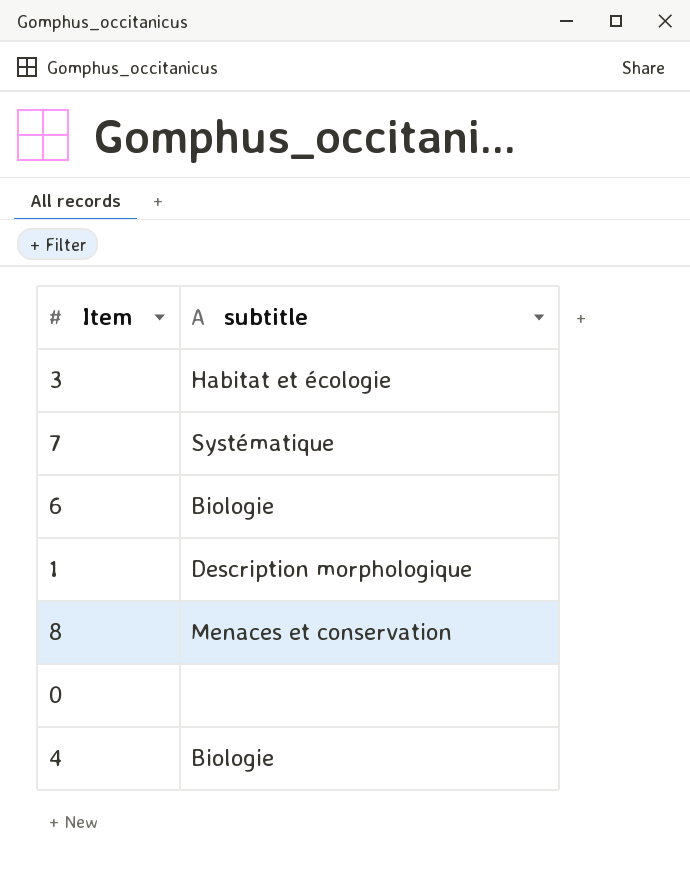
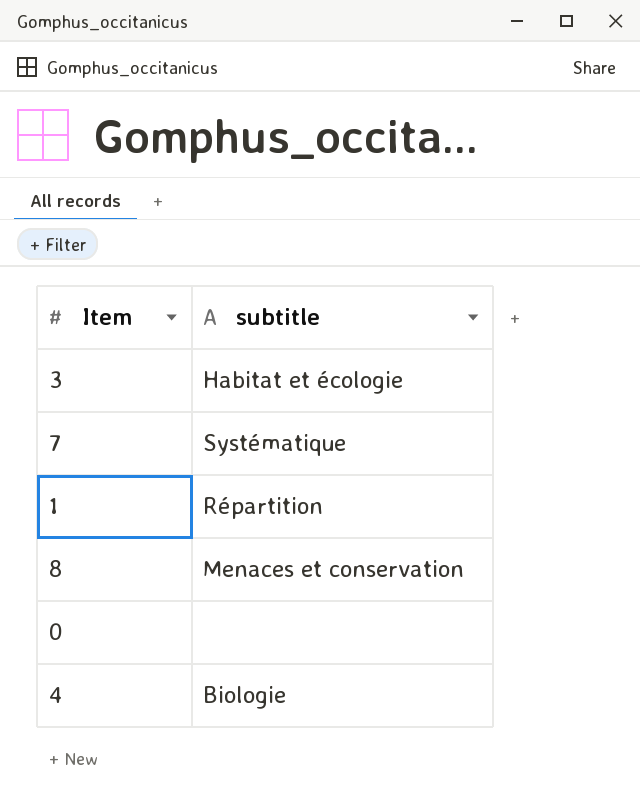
row 6: Biologie -> none
1 | subtitle: Description morphologique -> Répartition

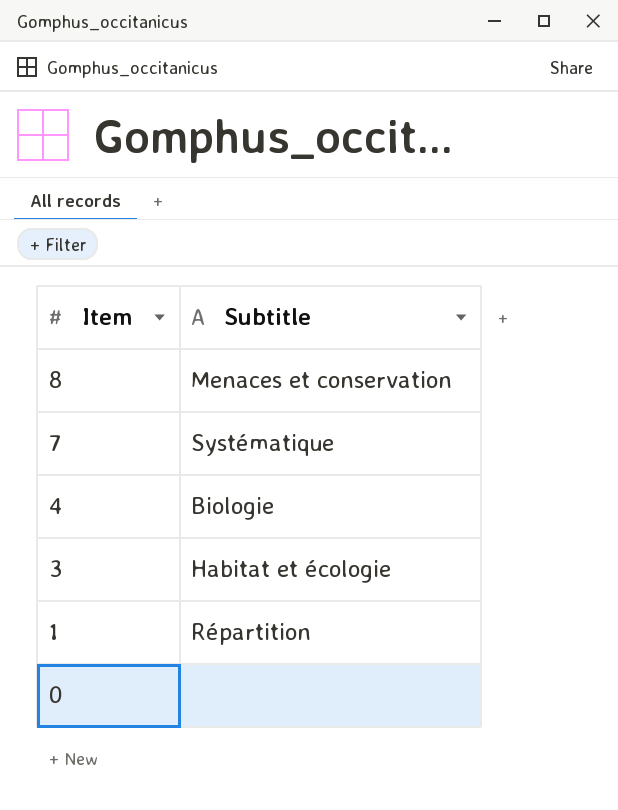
row order: none -> Item descending
column name: subtitle -> Subtitle

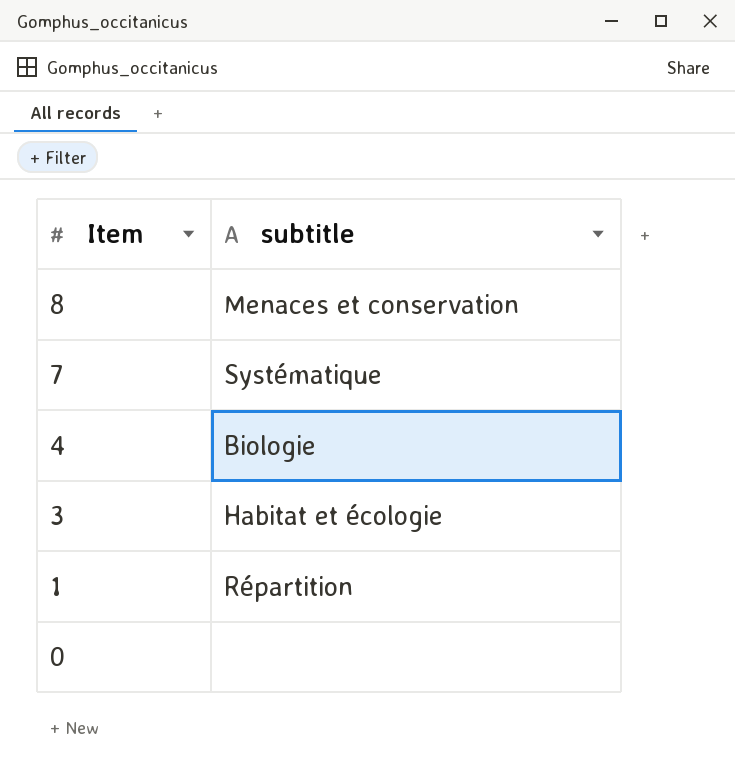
column name: Subtitle -> subtitle

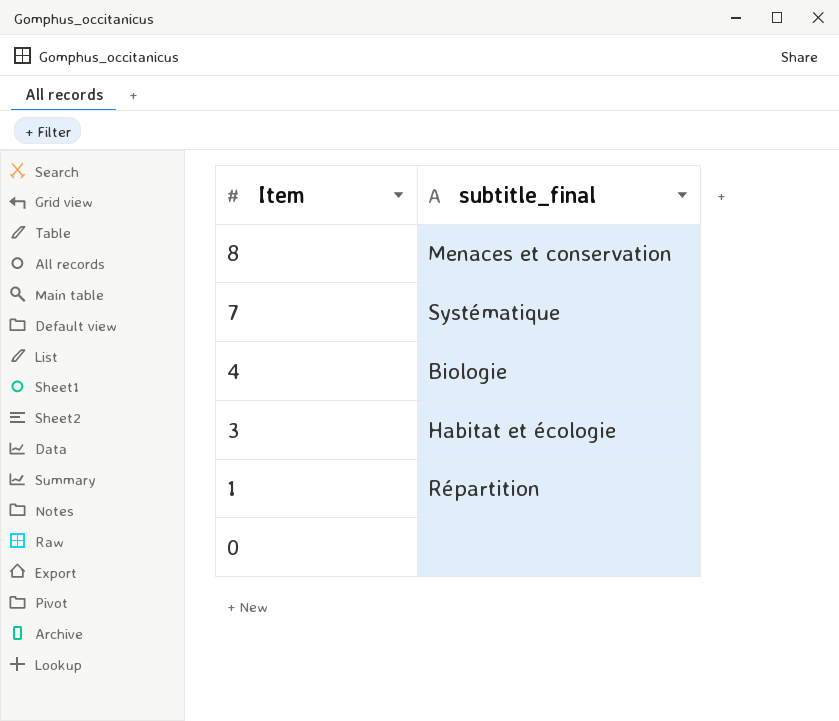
column name: subtitle -> subtitle_final

